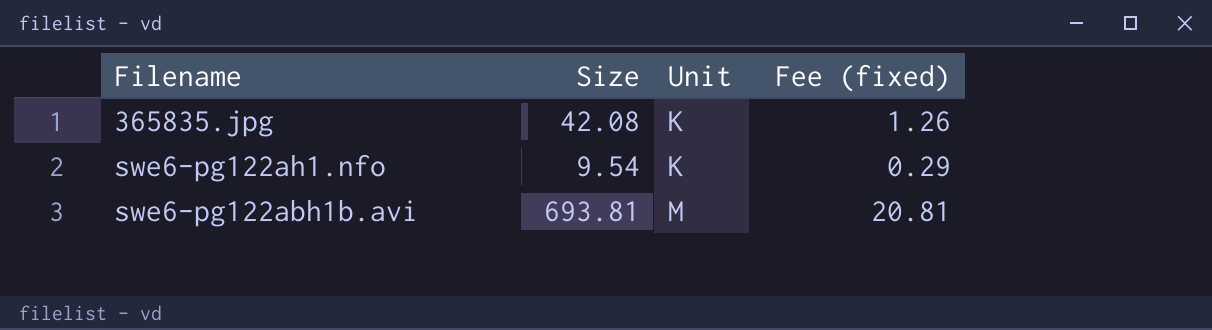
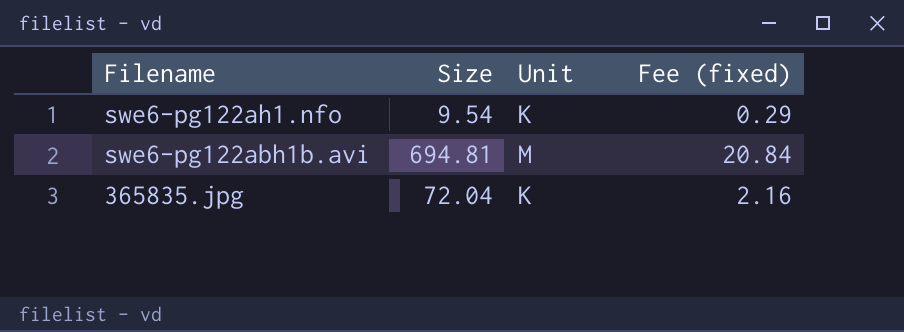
row order: Unit ascending -> Filename descending
swe6-pg122abh1b.avi | Size: 693.81 -> 694.81
swe6-pg122abh1b.avi | Fee (fixed): 20.81 -> 20.84
365835.jpg | Size: 42.08 -> 72.04
365835.jpg | Fee (fixed): 1.26 -> 2.16

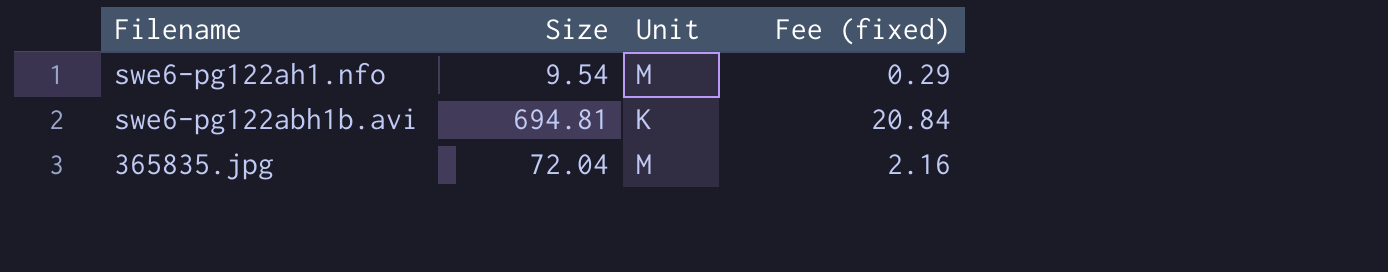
swe6-pg122ah1.nfo | Unit: K -> M
swe6-pg122abh1b.avi | Unit: M -> K
365835.jpg | Unit: K -> M

